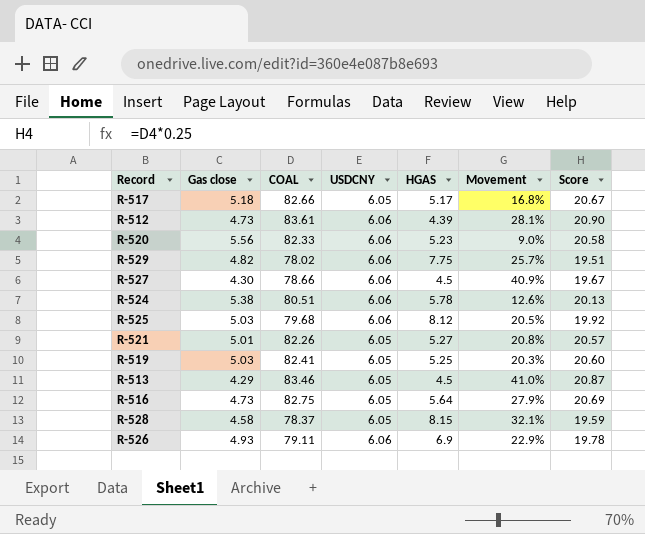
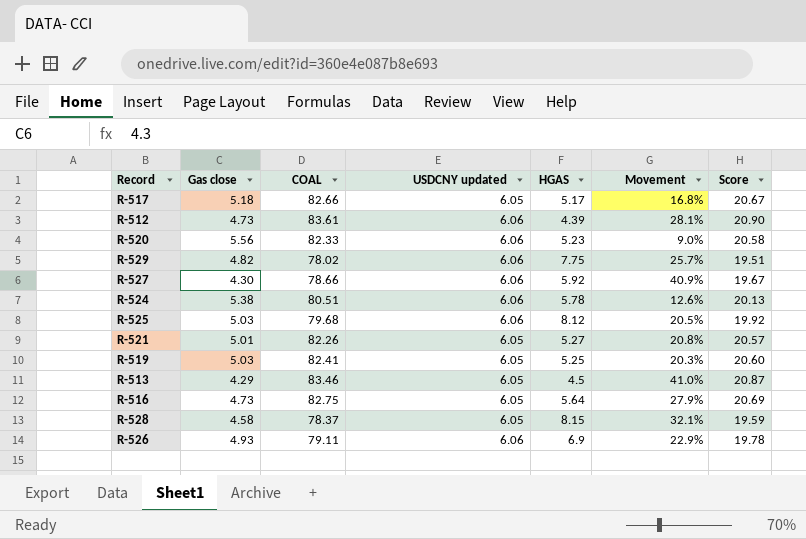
column name: USDCNY -> USDCNY updated
R-527 | HGAS: 4.5 -> 5.92

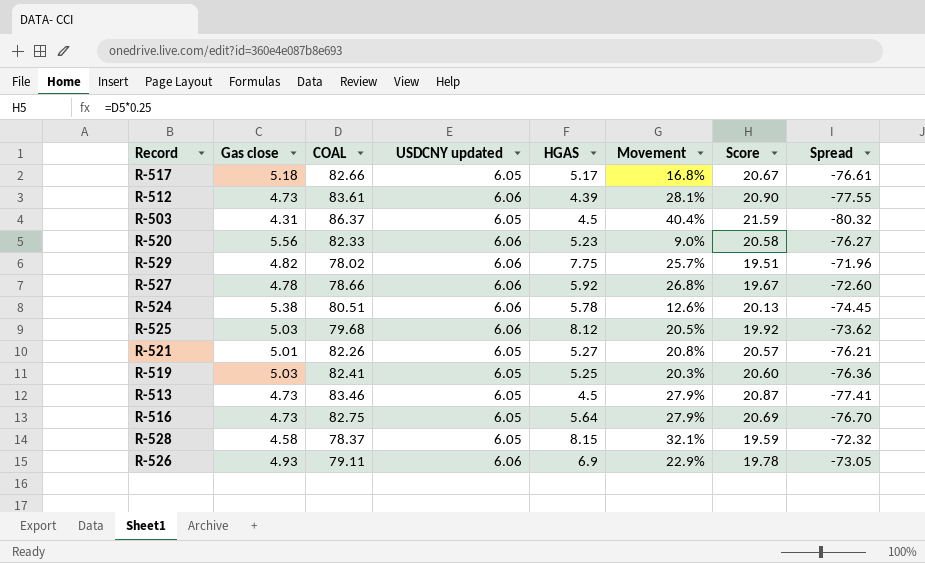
column Spread | formula: none -> [USDCNY updated] - [COAL]
row R-503: none -> 4.31 | 86.37 | 6.05 | 4.5 | 40.4% | 21.59 | -80.32
R-527 | Gas close: 4.30 -> 4.78
R-527 | Movement: 40.9% -> 26.8%
R-513 | Gas close: 4.29 -> 4.73
R-513 | Movement: 41.0% -> 27.9%

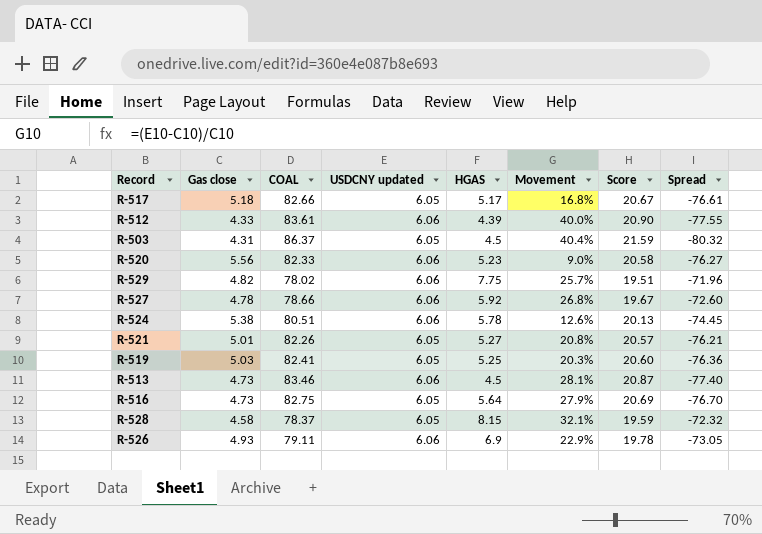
row R-525: 5.03 | 79.68 | 6.06 | 8.12 | 20.5% | 19.92 | -73.62 -> none
R-512 | Gas close: 4.73 -> 4.33
R-512 | Movement: 28.1% -> 40.0%
R-513 | USDCNY updated: 6.05 -> 6.06
R-513 | Movement: 27.9% -> 28.1%
R-513 | Spread: -77.41 -> -77.40

